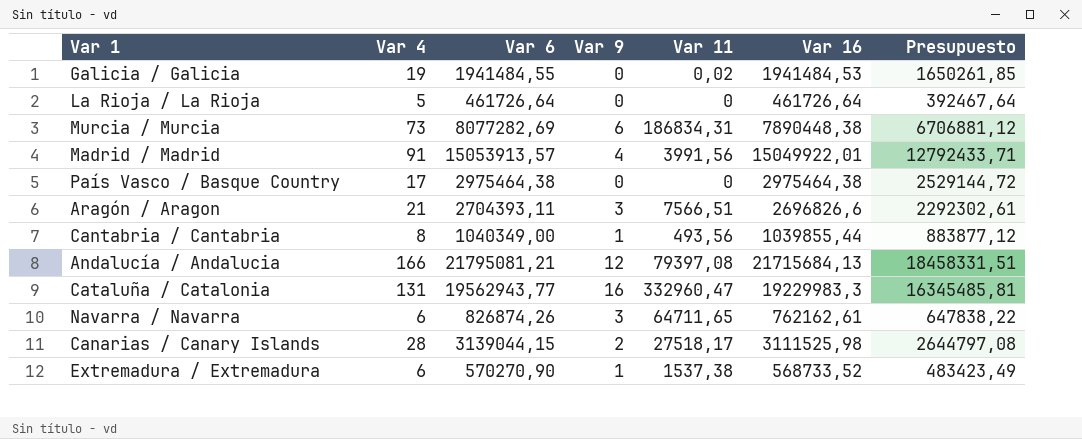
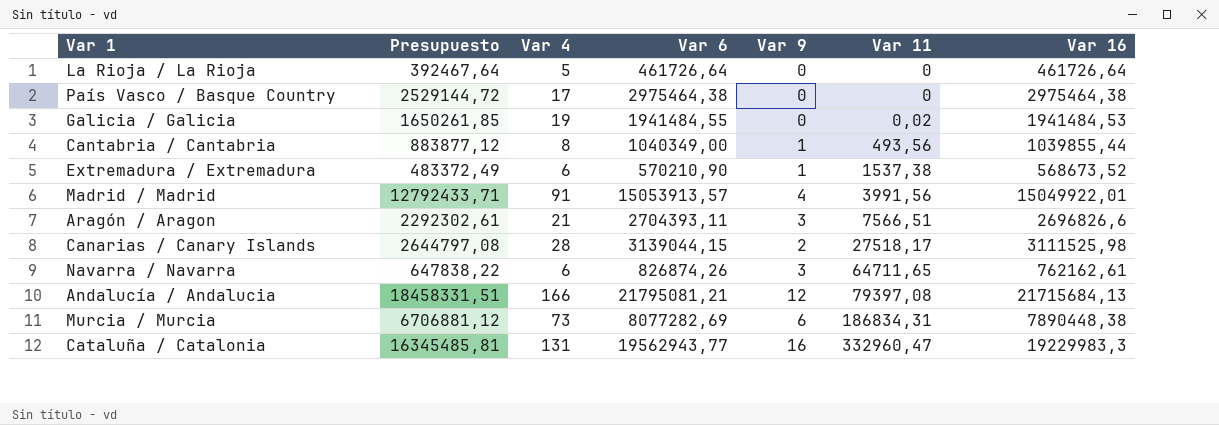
row order: none -> Var 11 ascending
column Presupuesto | position: 7 -> 2
Extremadura / Extremadura | Presupuesto: 483423,49 -> 483372,49
Extremadura / Extremadura | Var 6: 570270,90 -> 570210,90
Extremadura / Extremadura | Var 16: 568733,52 -> 568673,52

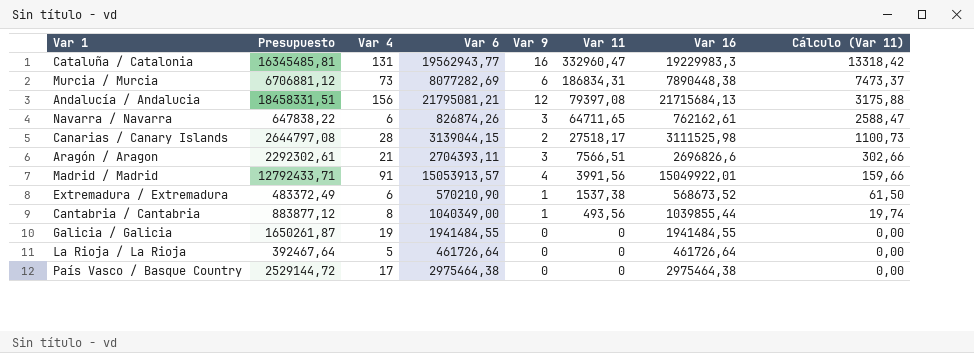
row order: Var 11 ascending -> Var 11 descending
column Cálculo (Var 11) | formula: none -> [Var 11] * 0,04
Andalucía / Andalucia | Var 4: 166 -> 156
Galicia / Galicia | Presupuesto: 1650261,85 -> 1650261,87
Galicia / Galicia | Var 11: 0,02 -> 0
Galicia / Galicia | Var 16: 1941484,53 -> 1941484,55

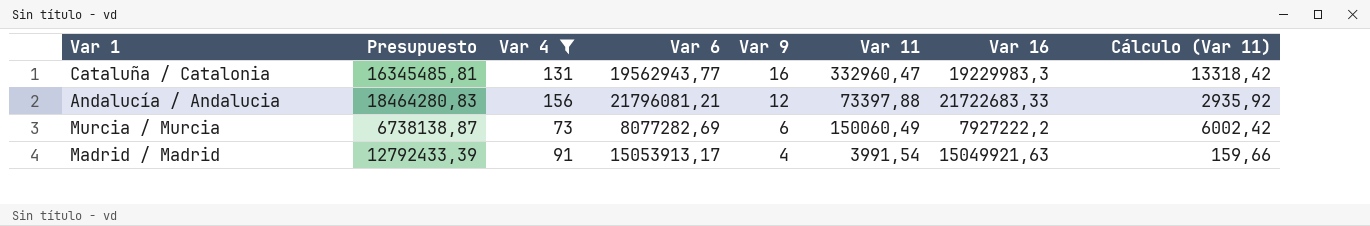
filter: none -> Var 4 >= 73
row order: Var 11 descending -> Var 9 descending
Andalucía / Andalucia | Presupuesto: 18458331,51 -> 18464280,83
Andalucía / Andalucia | Var 6: 21795081,21 -> 21796081,21
Andalucía / Andalucia | Var 11: 79397,08 -> 73397,88
Andalucía / Andalucia | Var 16: 21715684,13 -> 21722683,33
Andalucía / Andalucia | Cálculo (Var 11): 3175,88 -> 2935,92
Murcia / Murcia | Presupuesto: 6706881,12 -> 6738138,87
Murcia / Murcia | Var 11: 186834,31 -> 150060,49
Murcia / Murcia | Var 16: 7890448,38 -> 7927222,2
Murcia / Murcia | Cálculo (Var 11): 7473,37 -> 6002,42
Madrid / Madrid | Presupuesto: 12792433,71 -> 12792433,39
Madrid / Madrid | Var 6: 15053913,57 -> 15053913,17
Madrid / Madrid | Var 11: 3991,56 -> 3991,54
Madrid / Madrid | Var 16: 15049922,01 -> 15049921,63

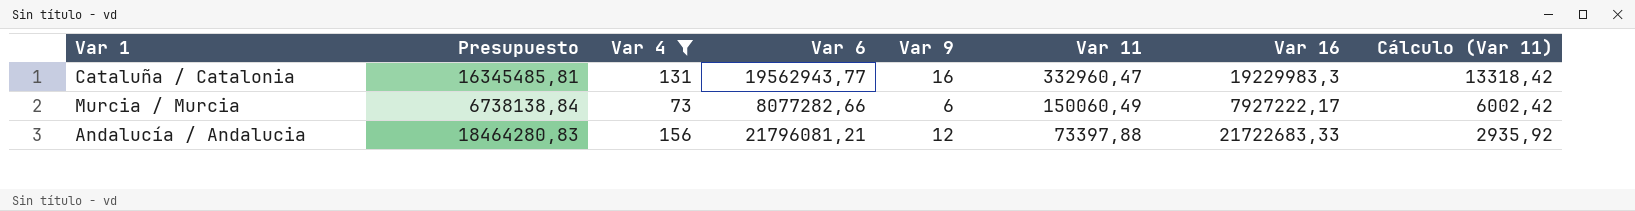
row order: Var 9 descending -> Var 11 descending
row Madrid / Madrid: 12792433,39 | 91 | 15053913,17 | 4 | 3991,54 | 15049921,63 | 159,66 -> none
Murcia / Murcia | Presupuesto: 6738138,87 -> 6738138,84
Murcia / Murcia | Var 6: 8077282,69 -> 8077282,66
Murcia / Murcia | Var 16: 7927222,2 -> 7927222,17

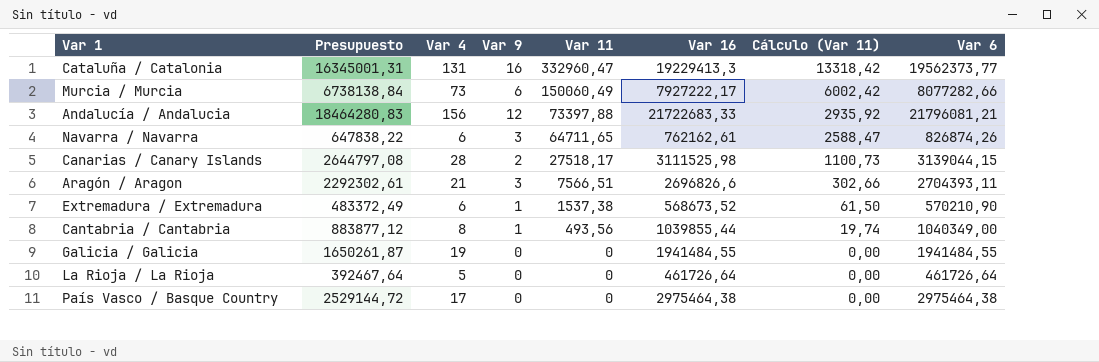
filter: Var 4 >= 73 -> none
column Var 6 | position: 4 -> 8
Cataluña / Catalonia | Presupuesto: 16345485,81 -> 16345001,31
Cataluña / Catalonia | Var 16: 19229983,3 -> 19229413,3
Cataluña / Catalonia | Var 6: 19562943,77 -> 19562373,77

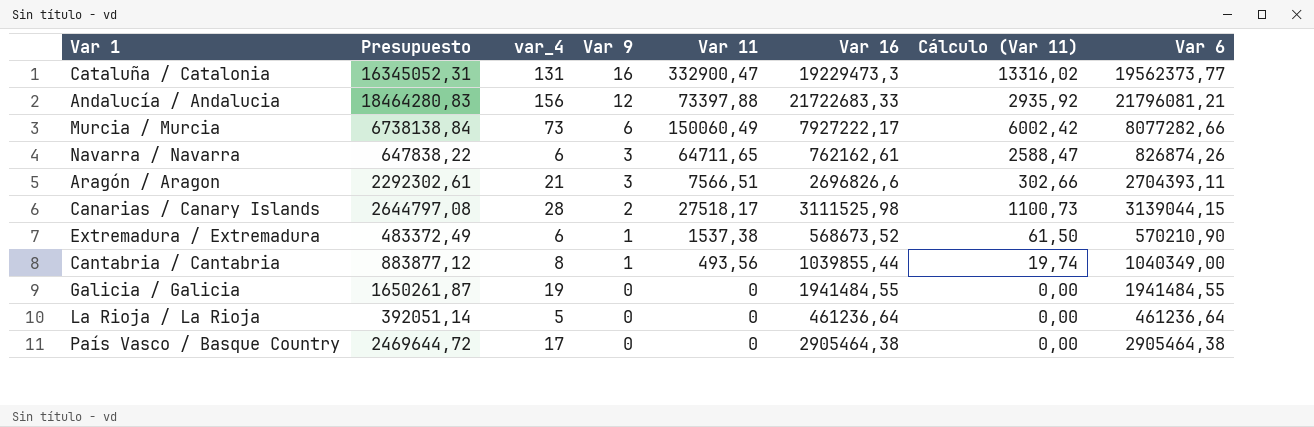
row order: Var 11 descending -> Var 9 descending
column name: Var 4 -> var_4
Cataluña / Catalonia | Presupuesto: 16345001,31 -> 16345052,31
Cataluña / Catalonia | Var 11: 332960,47 -> 332900,47
Cataluña / Catalonia | Var 16: 19229413,3 -> 19229473,3
Cataluña / Catalonia | Cálculo (Var 11): 13318,42 -> 13316,02
La Rioja / La Rioja | Presupuesto: 392467,64 -> 392051,14
La Rioja / La Rioja | Var 16: 461726,64 -> 461236,64
La Rioja / La Rioja | Var 6: 461726,64 -> 461236,64
País Vasco / Basque Country | Presupuesto: 2529144,72 -> 2469644,72
País Vasco / Basque Country | Var 16: 2975464,38 -> 2905464,38
País Vasco / Basque Country | Var 6: 2975464,38 -> 2905464,38

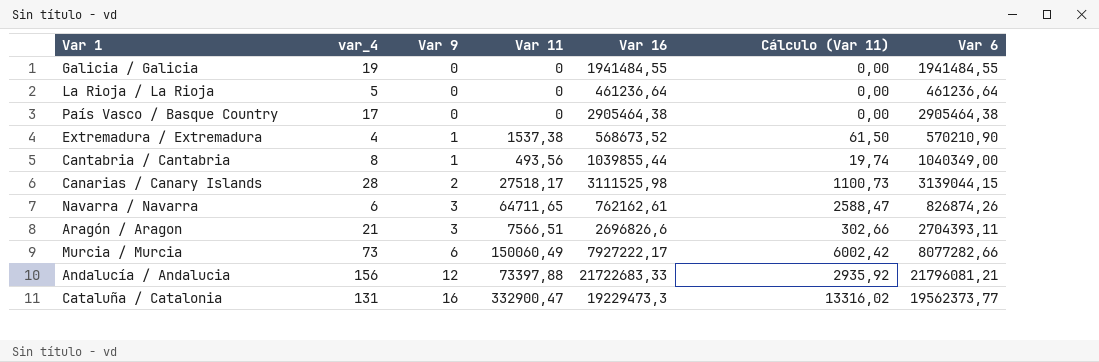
row order: Var 9 descending -> Var 9 ascending
column Presupuesto | formula: [Var 16] * 0,85 -> none
Extremadura / Extremadura | var_4: 6 -> 4

